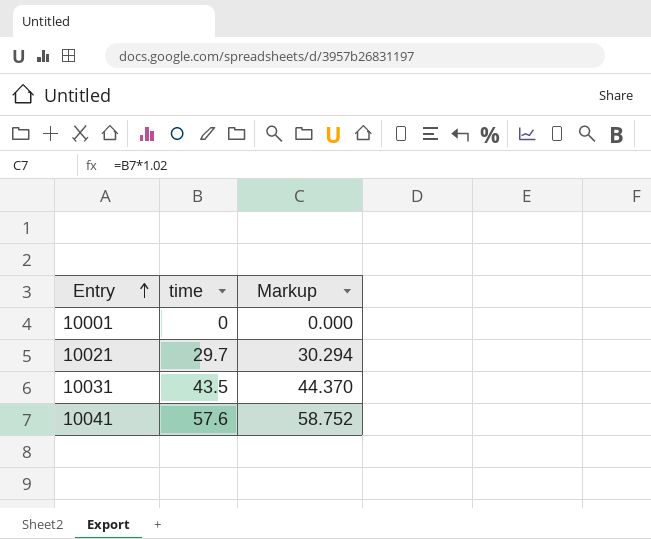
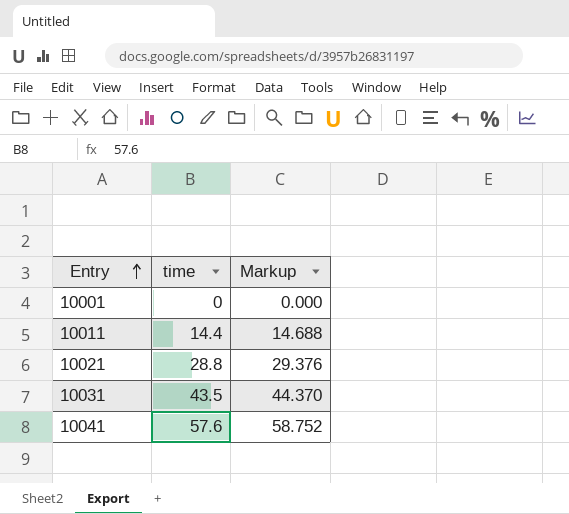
row 10011: none -> 14.4 | 14.688
10021 | time: 29.7 -> 28.8
10021 | Markup: 30.294 -> 29.376

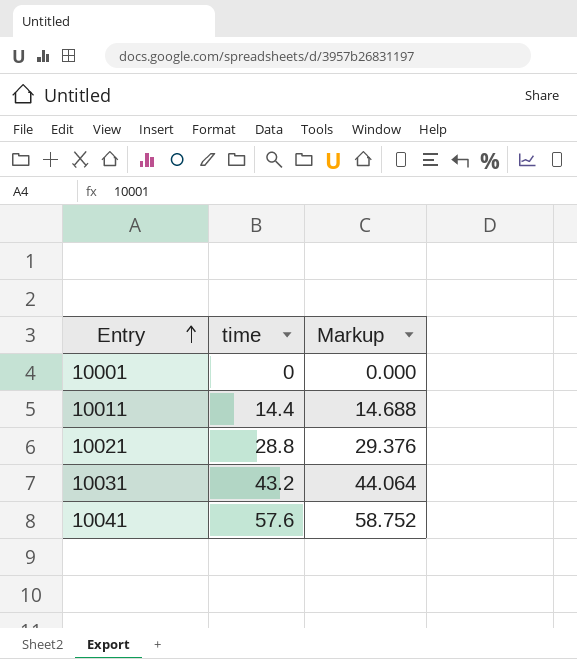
10031 | time: 43.5 -> 43.2
10031 | Markup: 44.370 -> 44.064

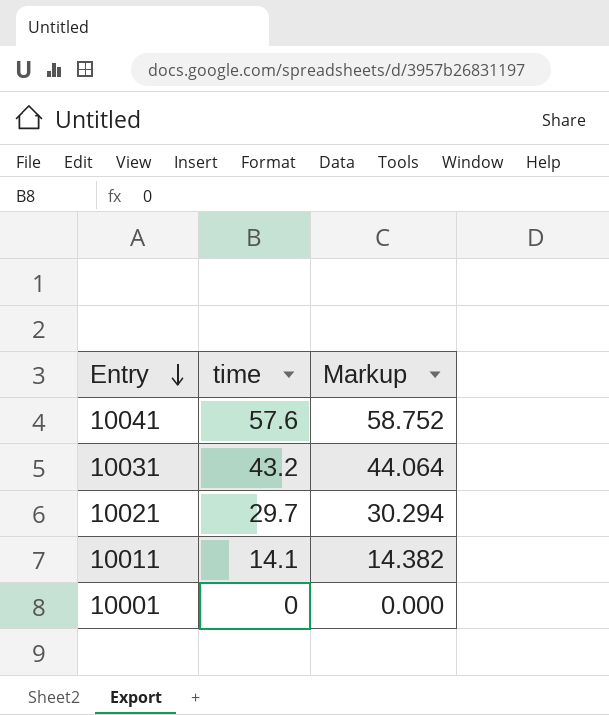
row order: Entry ascending -> Entry descending
10021 | time: 28.8 -> 29.7
10021 | Markup: 29.376 -> 30.294
10011 | time: 14.4 -> 14.1
10011 | Markup: 14.688 -> 14.382

